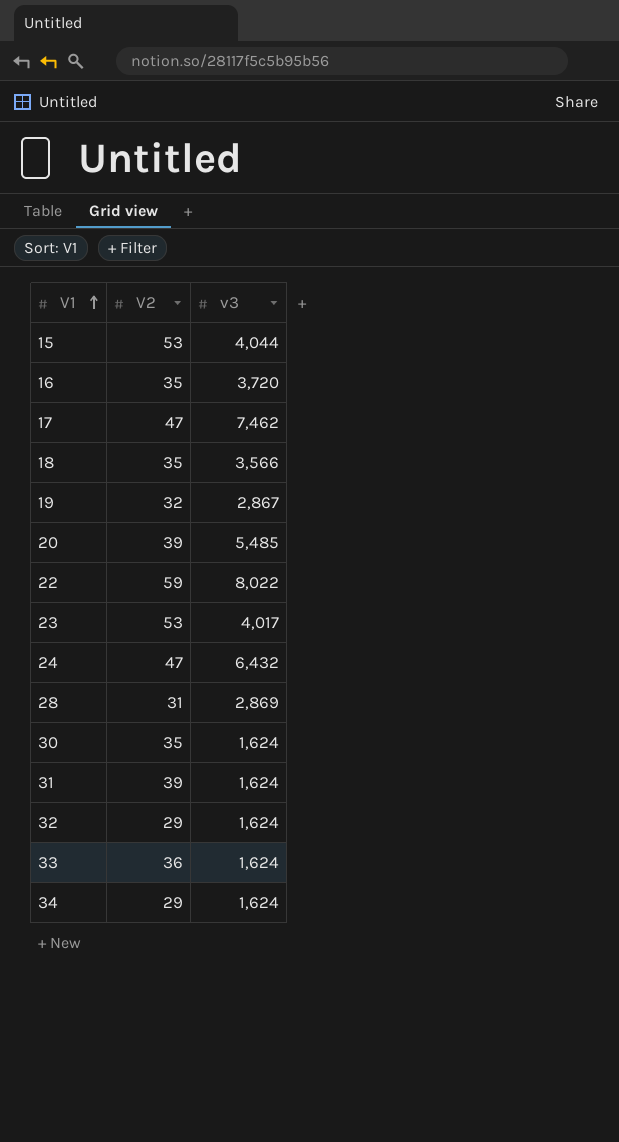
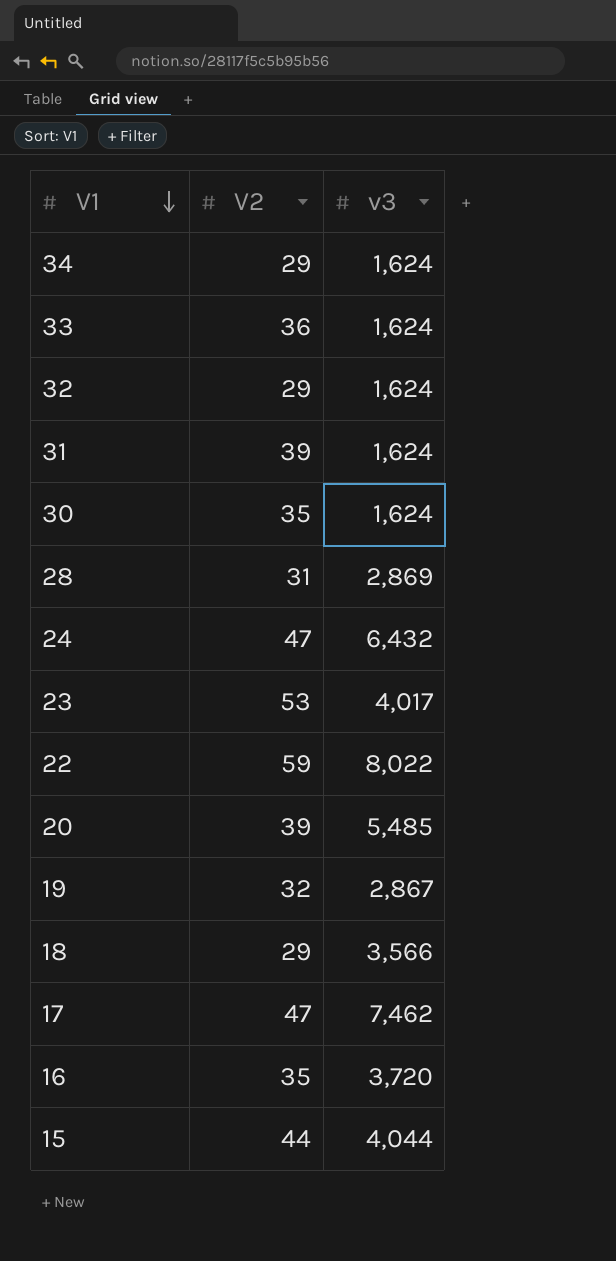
row order: V1 ascending -> V1 descending
18 | V2: 35 -> 29
15 | V2: 53 -> 44

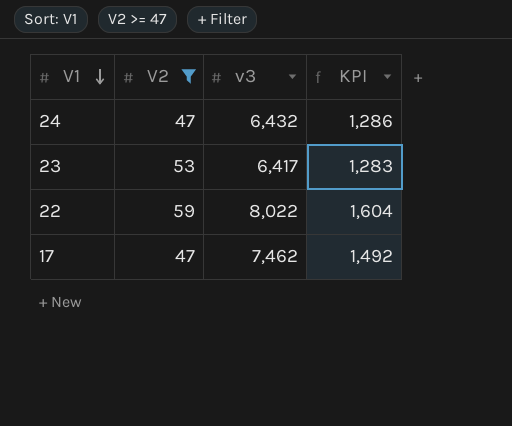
filter: none -> V2 >= 47
column KPI | formula: none -> [v3] * 0.2
23 | v3: 4,017 -> 6,417

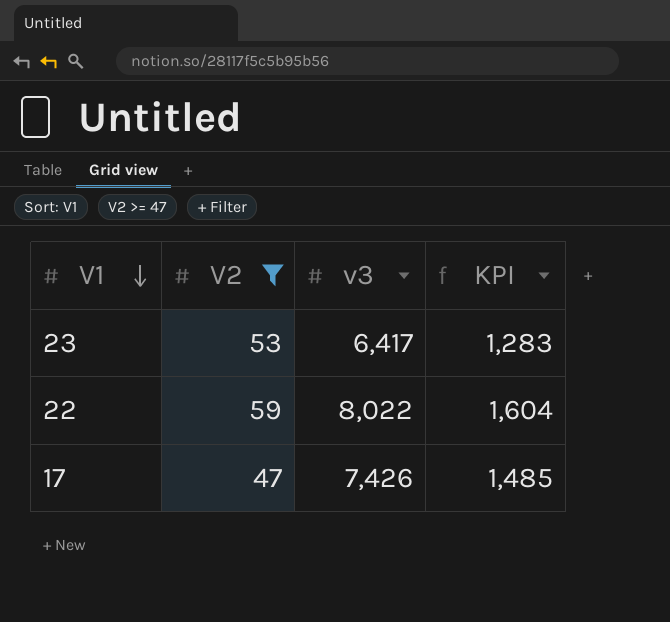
row 24: 47 | 6,432 | 1,286 -> none
17 | v3: 7,462 -> 7,426
17 | KPI: 1,492 -> 1,485

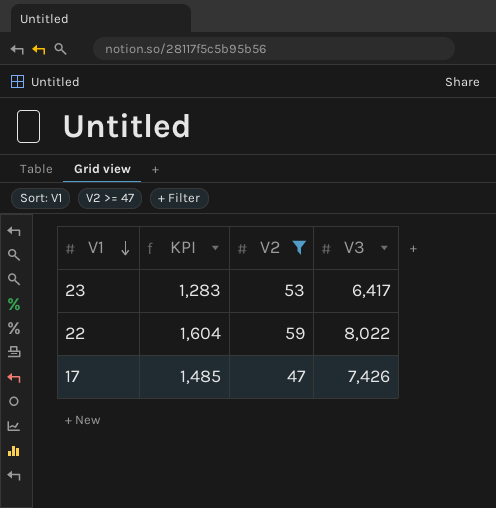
column KPI | position: 4 -> 2
column name: v3 -> V3

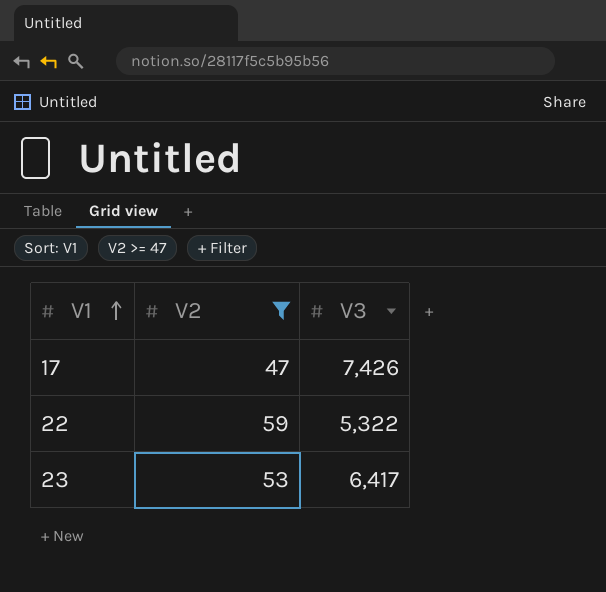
row order: V1 descending -> V1 ascending
column KPI | formula: [V3] * 0.2 -> none
22 | V3: 8,022 -> 5,322

